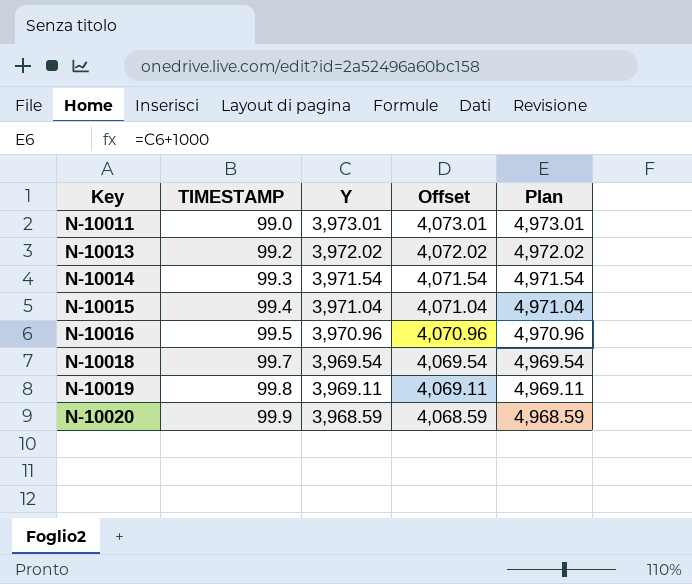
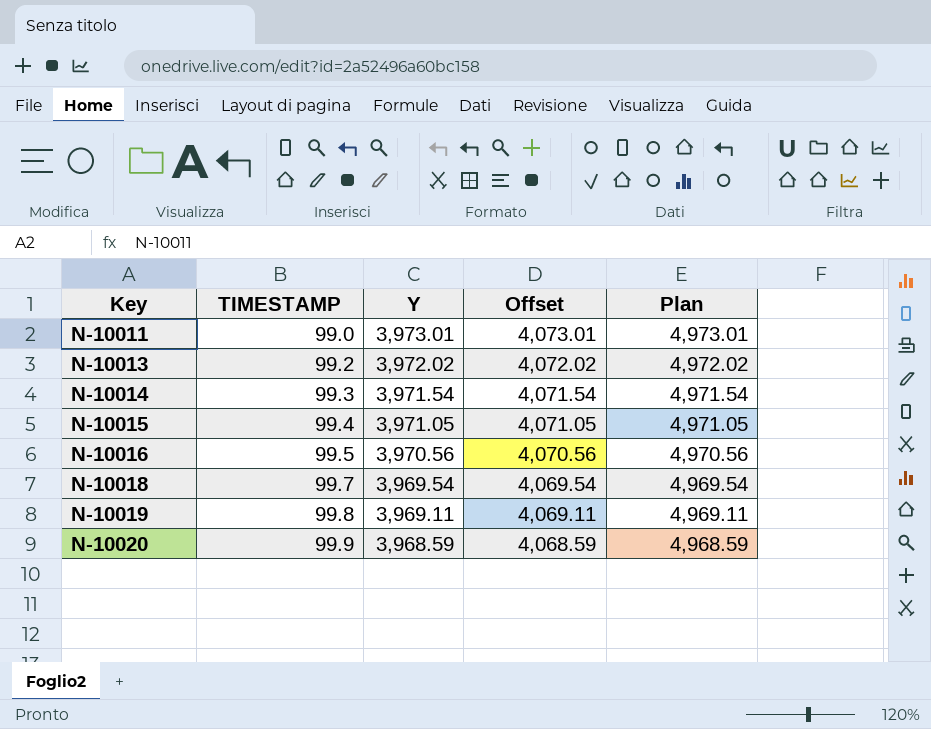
N-10015 | Y: 3,971.04 -> 3,971.05
N-10015 | Offset: 4,071.04 -> 4,071.05
N-10015 | Plan: 4,971.04 -> 4,971.05
N-10016 | Y: 3,970.96 -> 3,970.56
N-10016 | Offset: 4,070.96 -> 4,070.56
N-10016 | Plan: 4,970.96 -> 4,970.56

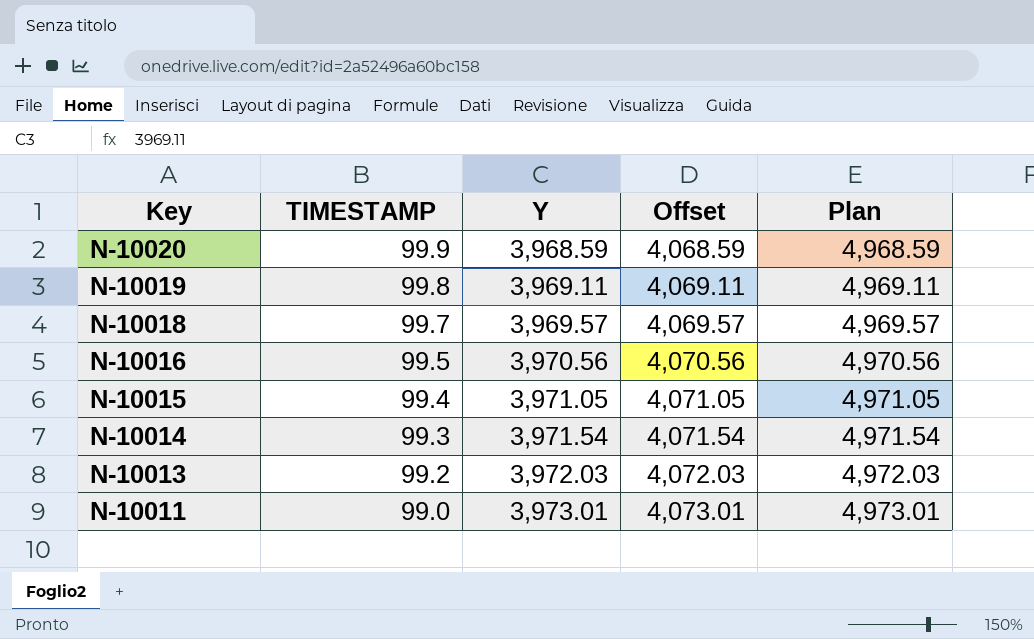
row order: Key ascending -> Key descending
N-10018 | Y: 3,969.54 -> 3,969.57
N-10018 | Offset: 4,069.54 -> 4,069.57
N-10018 | Plan: 4,969.54 -> 4,969.57
N-10013 | Y: 3,972.02 -> 3,972.03
N-10013 | Offset: 4,072.02 -> 4,072.03
N-10013 | Plan: 4,972.02 -> 4,972.03

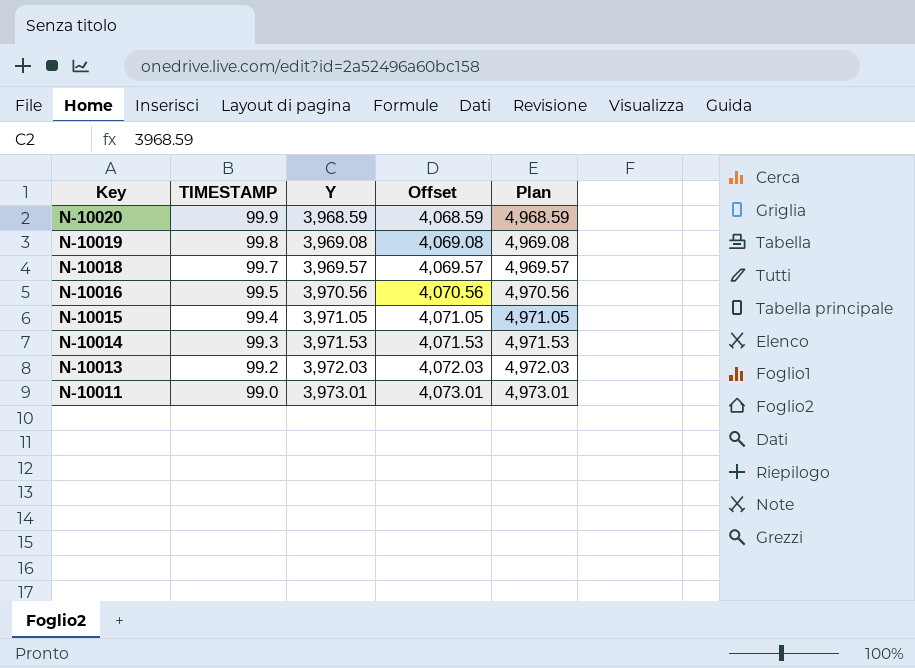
N-10019 | Y: 3,969.11 -> 3,969.08
N-10019 | Offset: 4,069.11 -> 4,069.08
N-10019 | Plan: 4,969.11 -> 4,969.08
N-10014 | Y: 3,971.54 -> 3,971.53
N-10014 | Offset: 4,071.54 -> 4,071.53
N-10014 | Plan: 4,971.54 -> 4,971.53

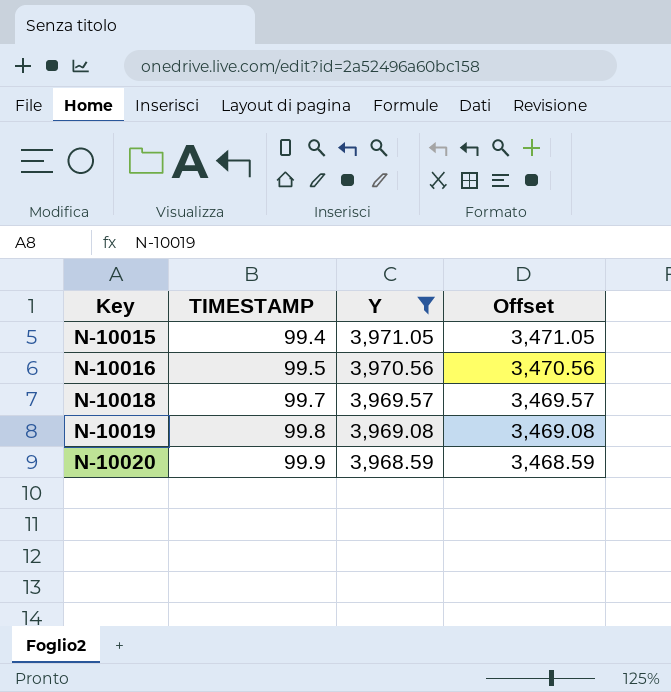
filter: none -> Y <= 3,971.05
row order: Key descending -> Key ascending
column Plan | formula: [Y] + 1000 -> none
column Offset | formula: [Y] + 100 -> [Y] - 500

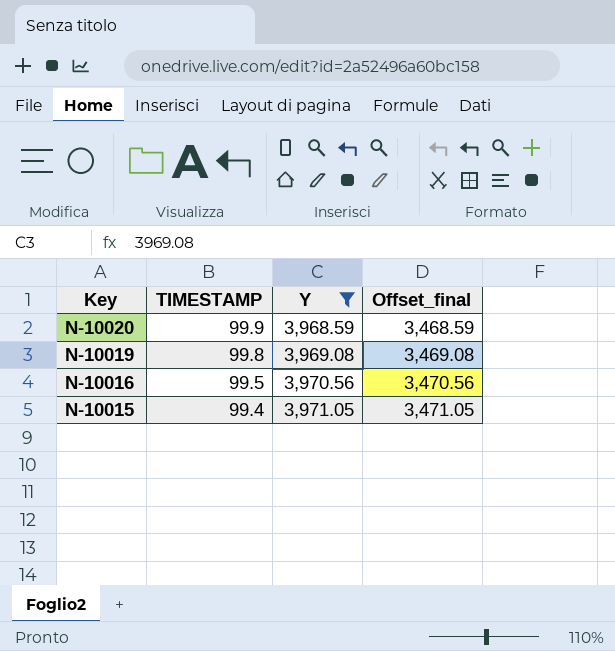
row order: Key ascending -> Key descending
column name: Offset -> Offset_final
row N-10018: 99.7 | 3,969.57 | 3,469.57 -> none

